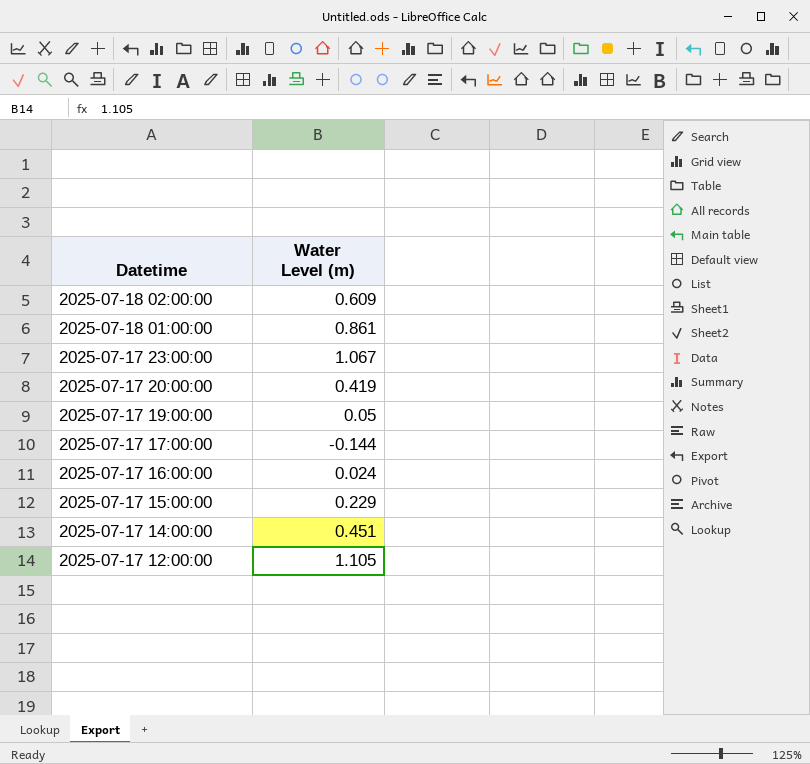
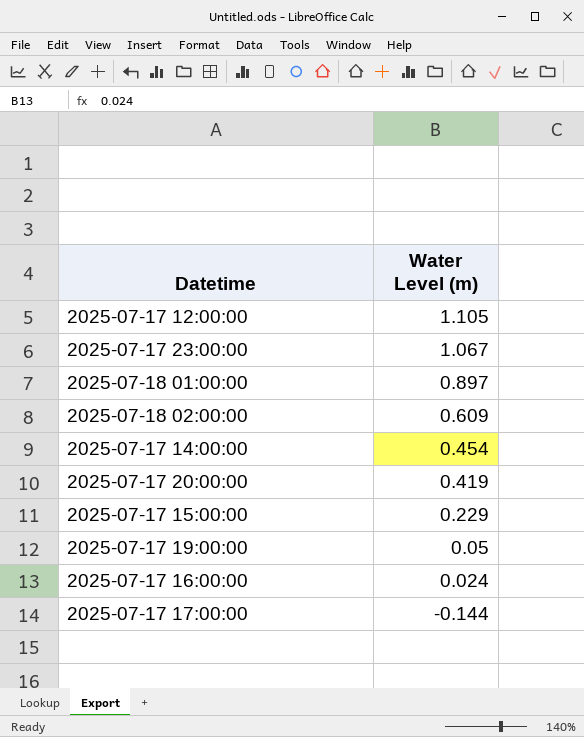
row order: Datetime descending -> Water Level (m) descending
2025-07-18 01:00:00 | Water Level (m): 0.861 -> 0.897
2025-07-17 14:00:00 | Water Level (m): 0.451 -> 0.454

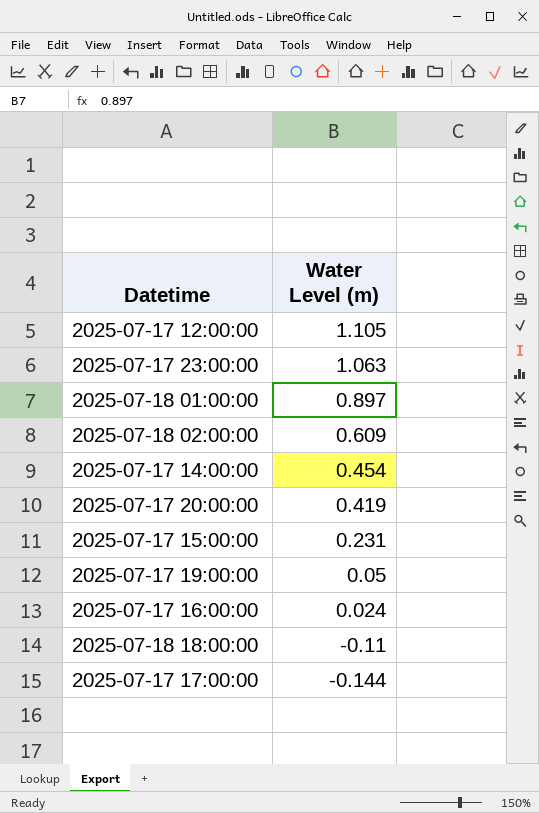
2025-07-17 23:00:00 | Water Level (m): 1.067 -> 1.063
2025-07-17 15:00:00 | Water Level (m): 0.229 -> 0.231
row 2025-07-18 18:00:00: none -> -0.11

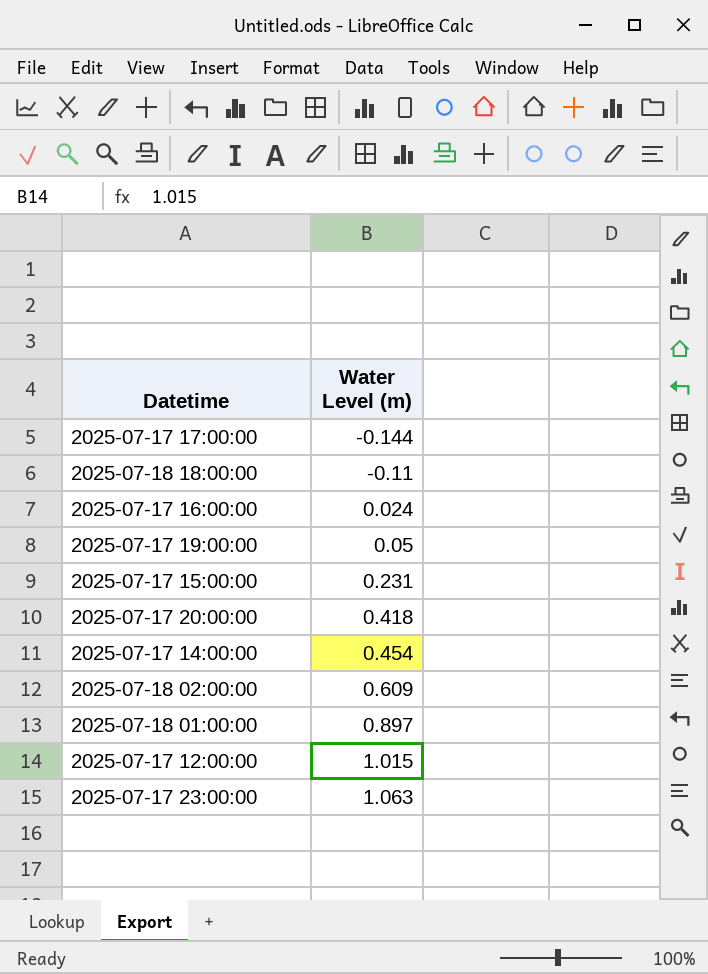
row order: Water Level (m) descending -> Water Level (m) ascending
2025-07-17 20:00:00 | Water Level (m): 0.419 -> 0.418
2025-07-17 12:00:00 | Water Level (m): 1.105 -> 1.015

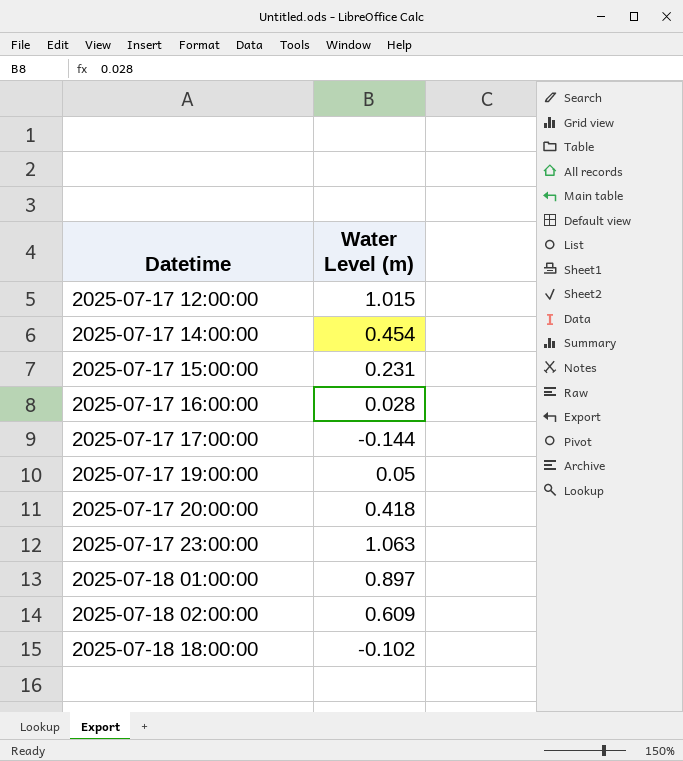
row order: Water Level (m) ascending -> Datetime ascending
2025-07-17 16:00:00 | Water Level (m): 0.024 -> 0.028
2025-07-18 18:00:00 | Water Level (m): -0.11 -> -0.102

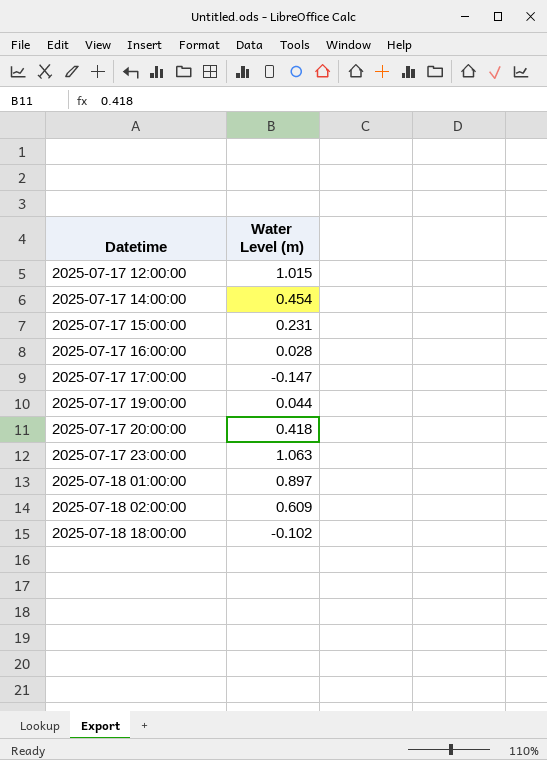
2025-07-17 17:00:00 | Water Level (m): -0.144 -> -0.147
2025-07-17 19:00:00 | Water Level (m): 0.05 -> 0.044

